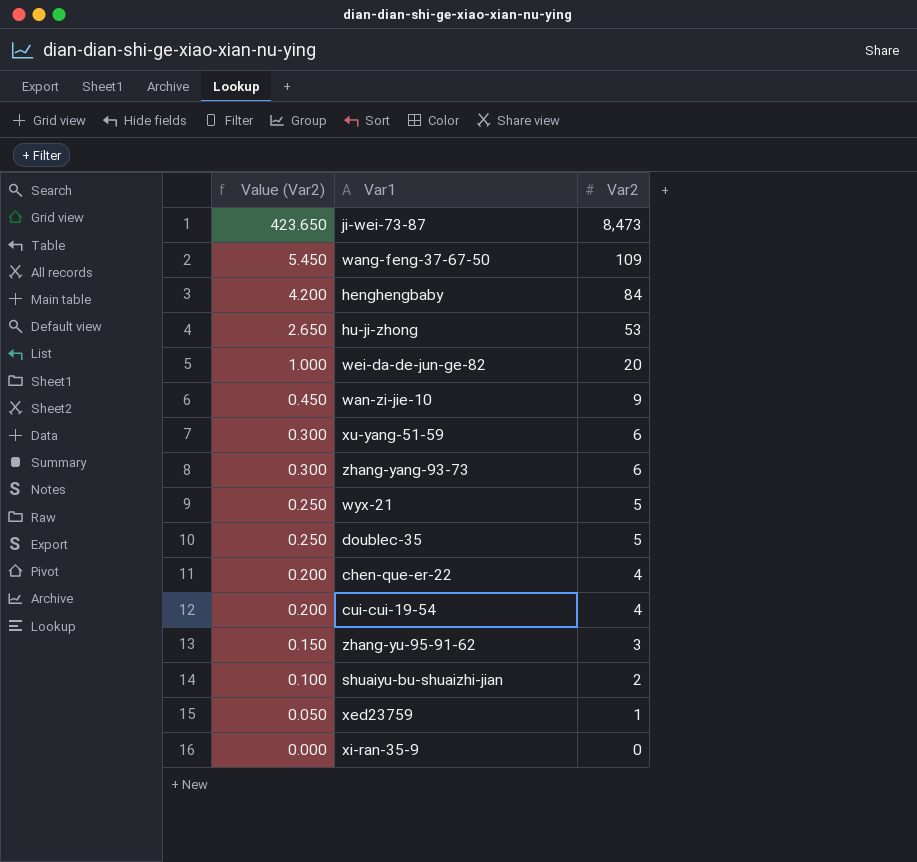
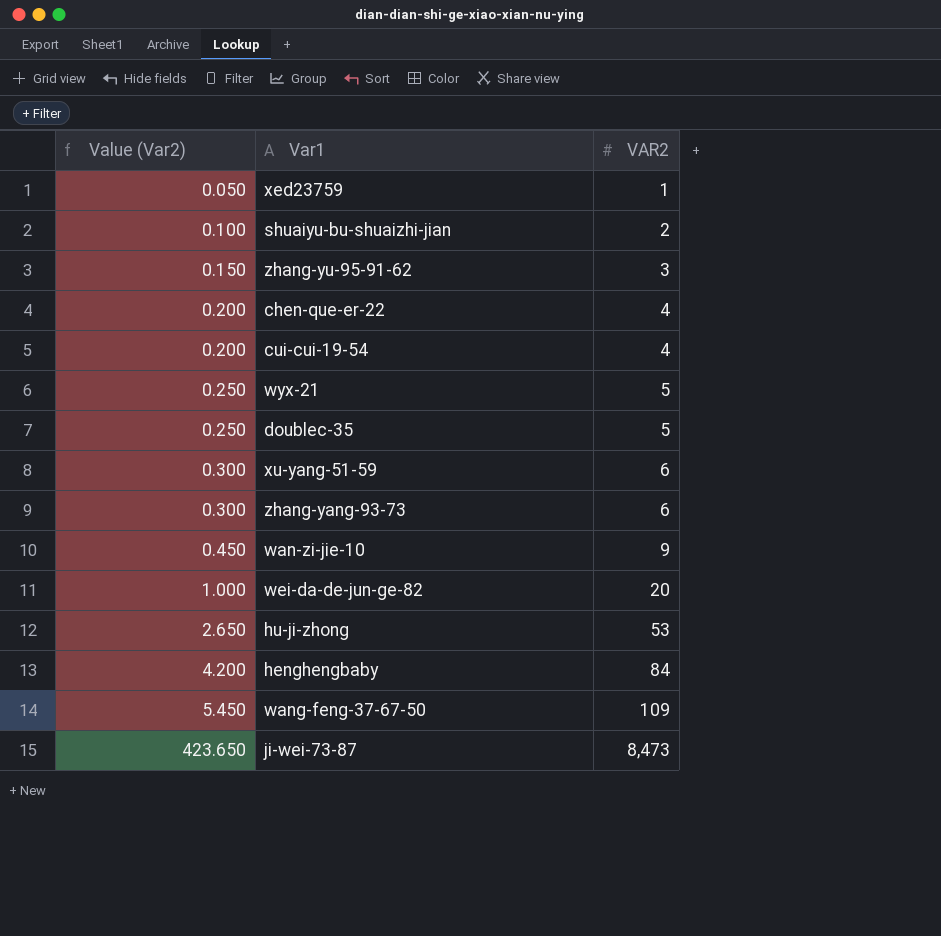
row order: Value (Var2) descending -> Value (Var2) ascending
column name: Var2 -> VAR2
row xi-ran-35-9: 0.000 | 0 -> none

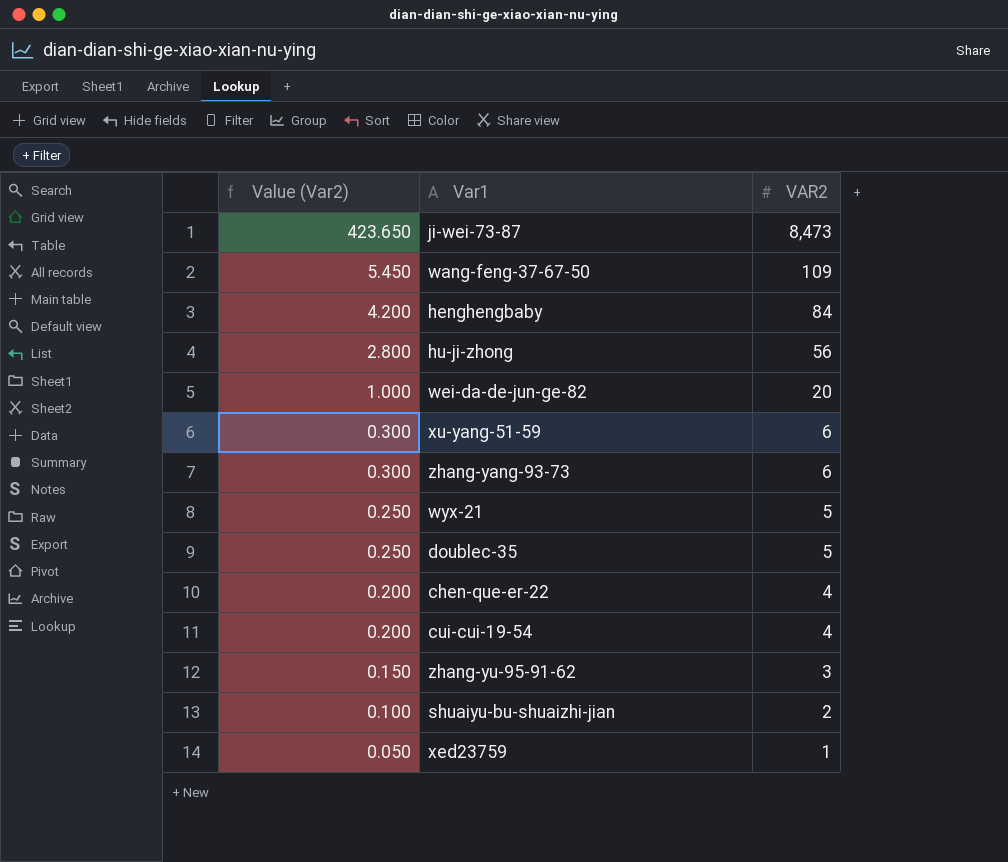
row order: Value (Var2) ascending -> Value (Var2) descending
row wan-zi-jie-10: 0.450 | 9 -> none
hu-ji-zhong | Value (Var2): 2.650 -> 2.800
hu-ji-zhong | VAR2: 53 -> 56

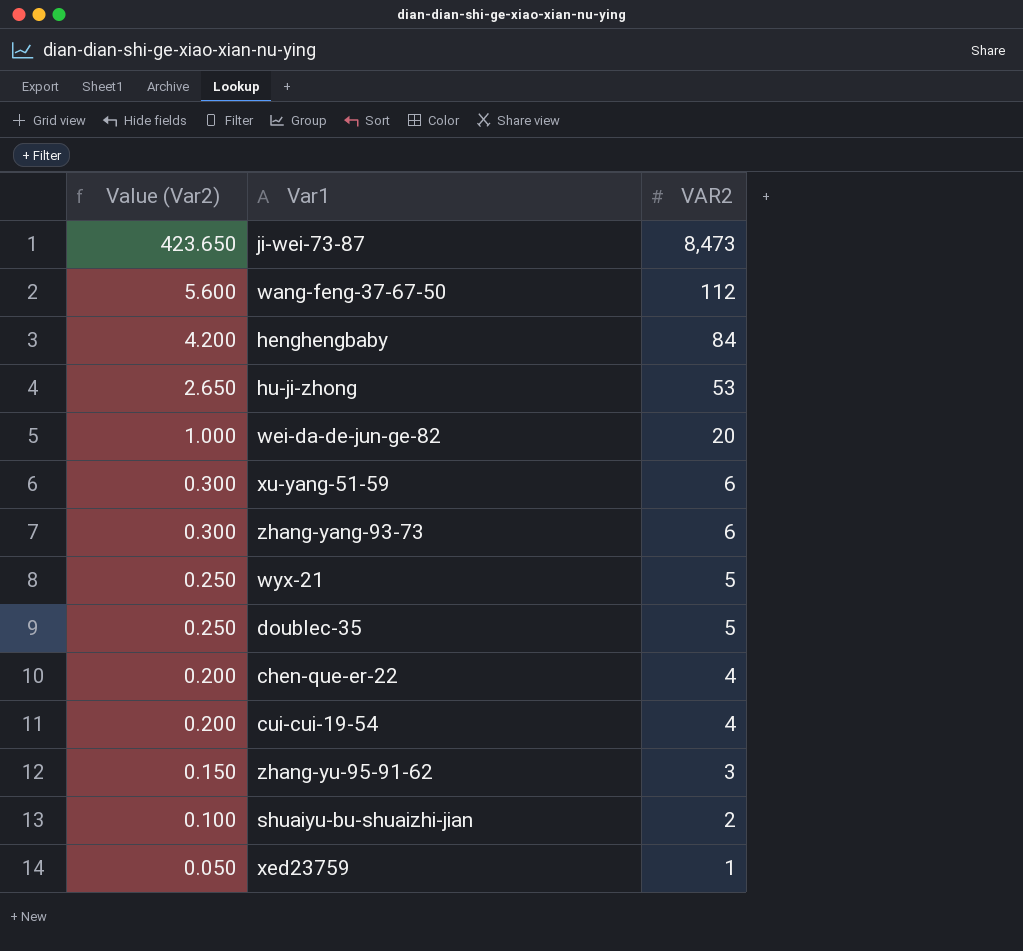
wang-feng-37-67-50 | Value (Var2): 5.450 -> 5.600
wang-feng-37-67-50 | VAR2: 109 -> 112
hu-ji-zhong | Value (Var2): 2.800 -> 2.650
hu-ji-zhong | VAR2: 56 -> 53

